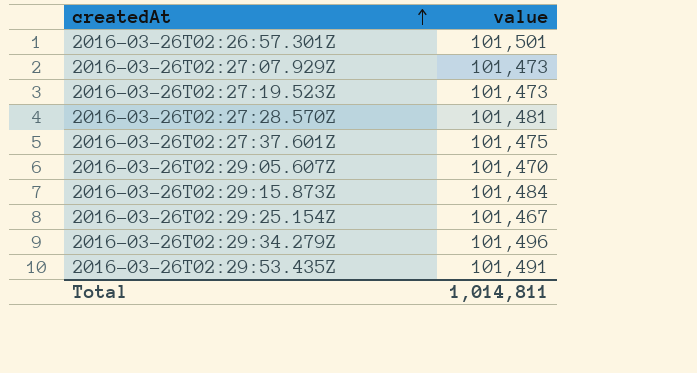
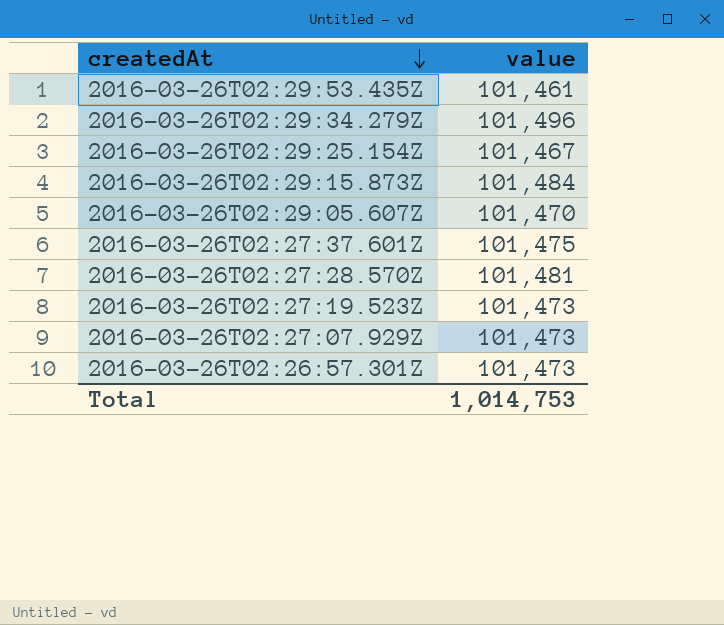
row order: createdAt ascending -> createdAt descending
2016-03-26T02:29:53.435Z | value: 101,491 -> 101,461
2016-03-26T02:26:57.301Z | value: 101,501 -> 101,473
Total | value: 1,014,811 -> 1,014,753

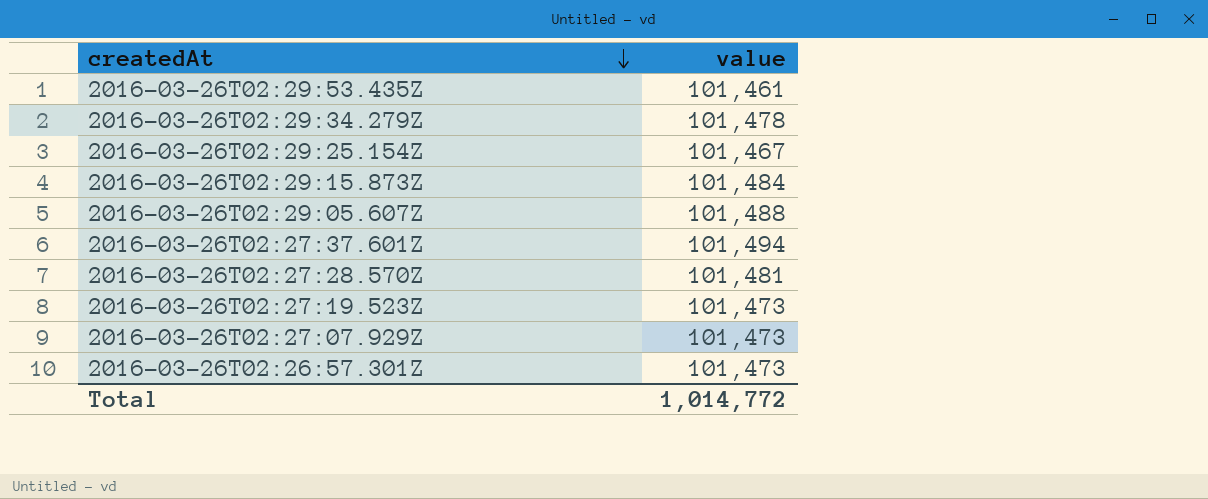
2016-03-26T02:29:34.279Z | value: 101,496 -> 101,478
2016-03-26T02:29:05.607Z | value: 101,470 -> 101,488
2016-03-26T02:27:37.601Z | value: 101,475 -> 101,494
Total | value: 1,014,753 -> 1,014,772

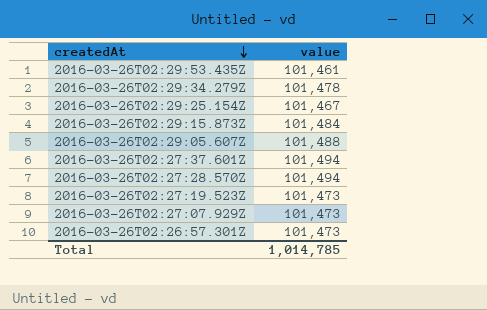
2016-03-26T02:27:28.570Z | value: 101,481 -> 101,494
Total | value: 1,014,772 -> 1,014,785

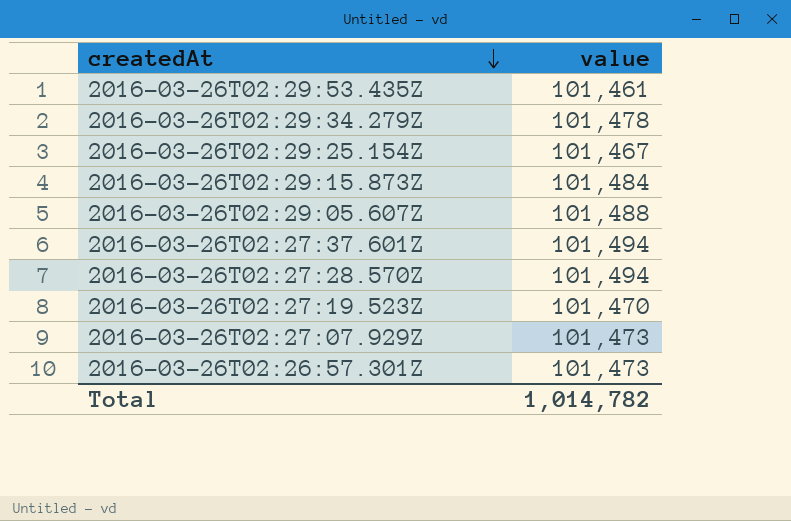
2016-03-26T02:27:19.523Z | value: 101,473 -> 101,470
Total | value: 1,014,785 -> 1,014,782

